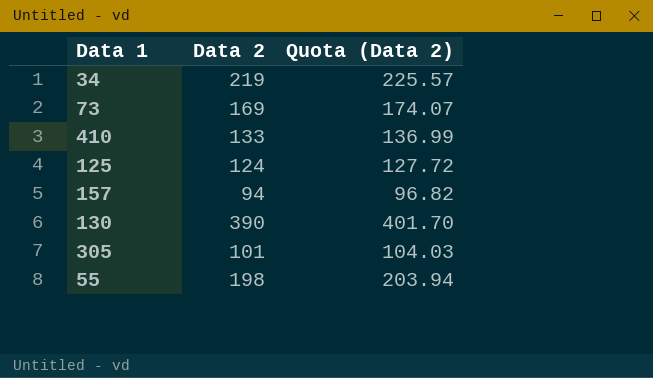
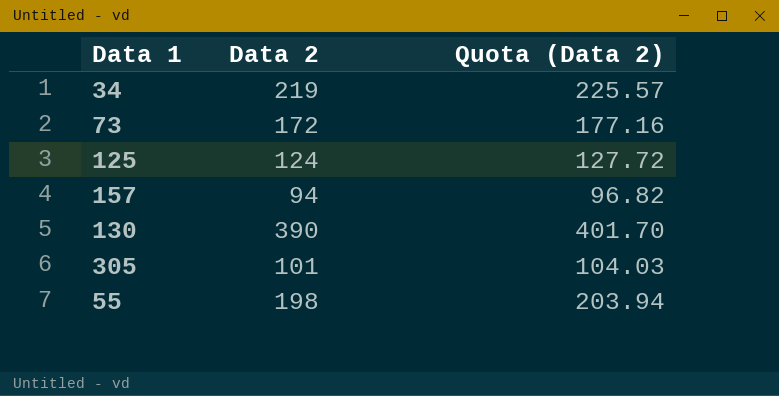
row 410: 133 | 136.99 -> none
73 | Data 2: 169 -> 172
73 | Quota (Data 2): 174.07 -> 177.16

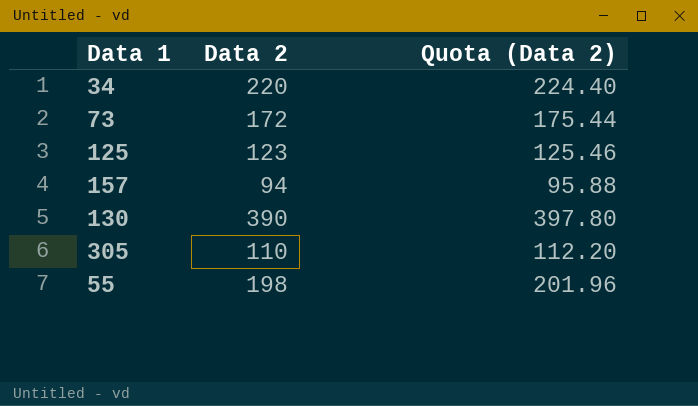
column Quota (Data 2) | formula: [Data 2] * 1.03 -> [Data 2] * 1.02
34 | Data 2: 219 -> 220
125 | Data 2: 124 -> 123
305 | Data 2: 101 -> 110

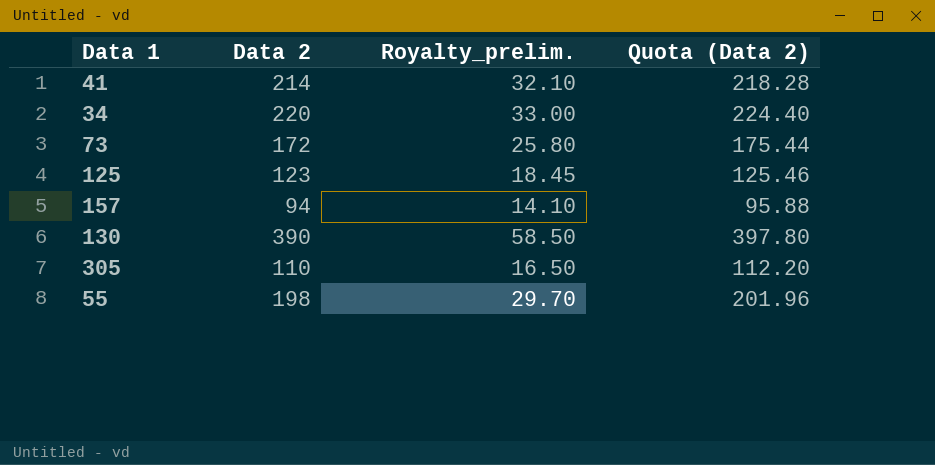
column Royalty_prelim. | formula: none -> [Data 2] * 0.15
row 41: none -> 214 | 32.10 | 218.28

